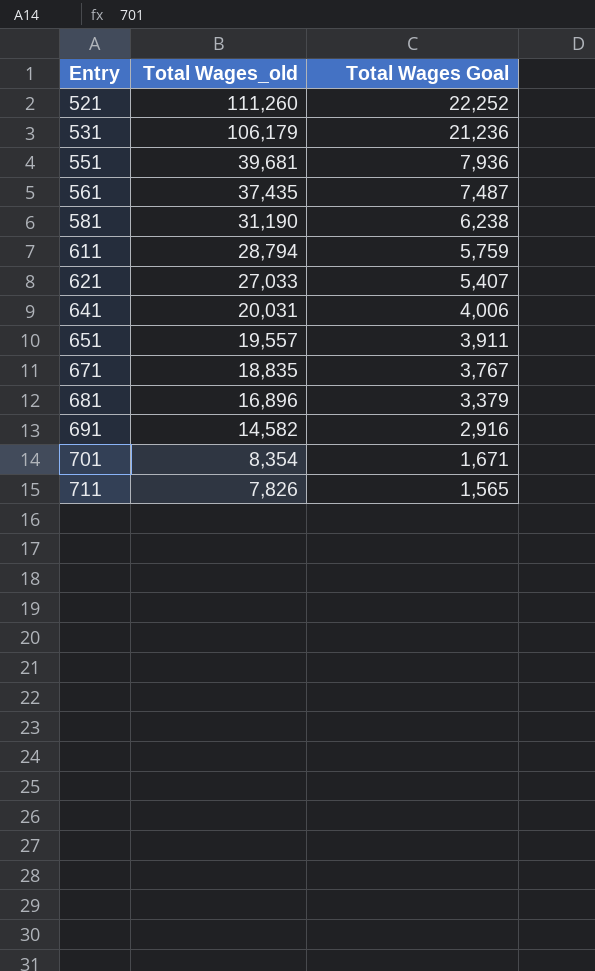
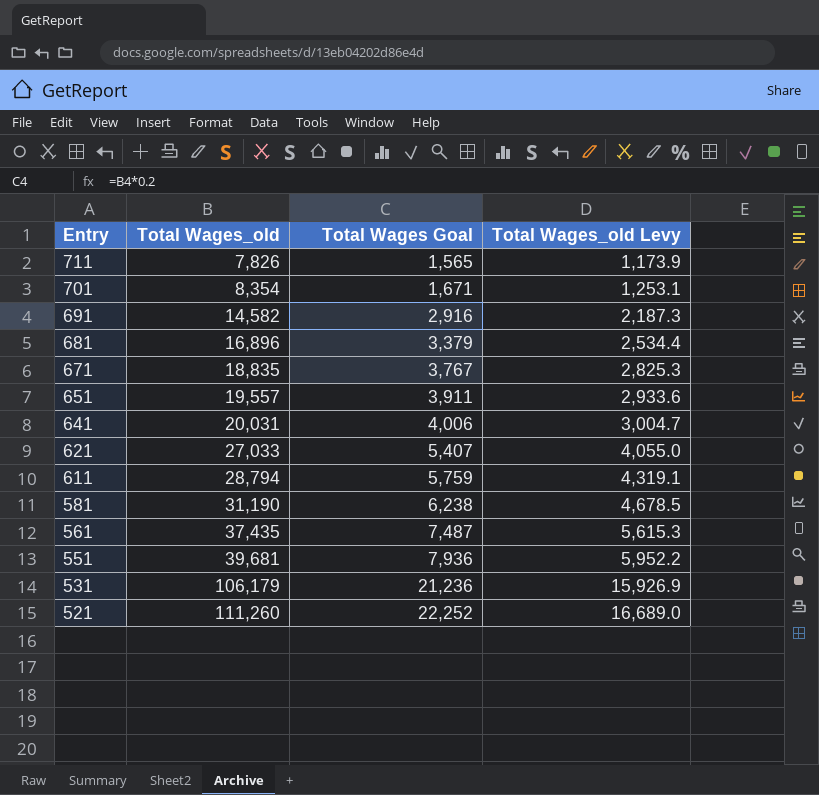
row order: Entry ascending -> Entry descending
column Total Wages_old Levy | formula: none -> [Total Wages_old] * 0.15

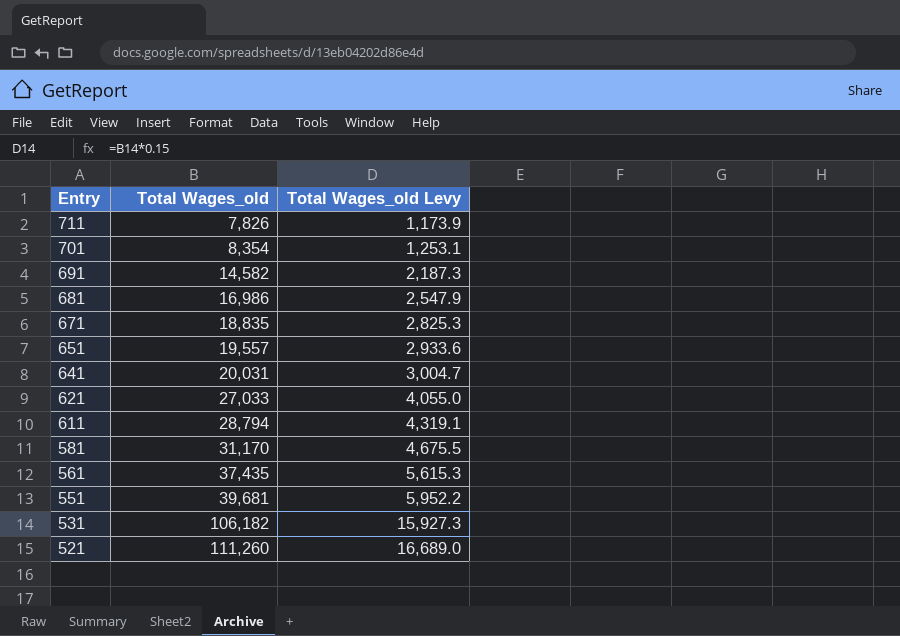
column Total Wages Goal | formula: [Total Wages_old] * 0.2 -> none
681 | Total Wages_old: 16,896 -> 16,986
681 | Total Wages_old Levy: 2,534.4 -> 2,547.9
581 | Total Wages_old: 31,190 -> 31,170
581 | Total Wages_old Levy: 4,678.5 -> 4,675.5
531 | Total Wages_old: 106,179 -> 106,182
531 | Total Wages_old Levy: 15,926.9 -> 15,927.3

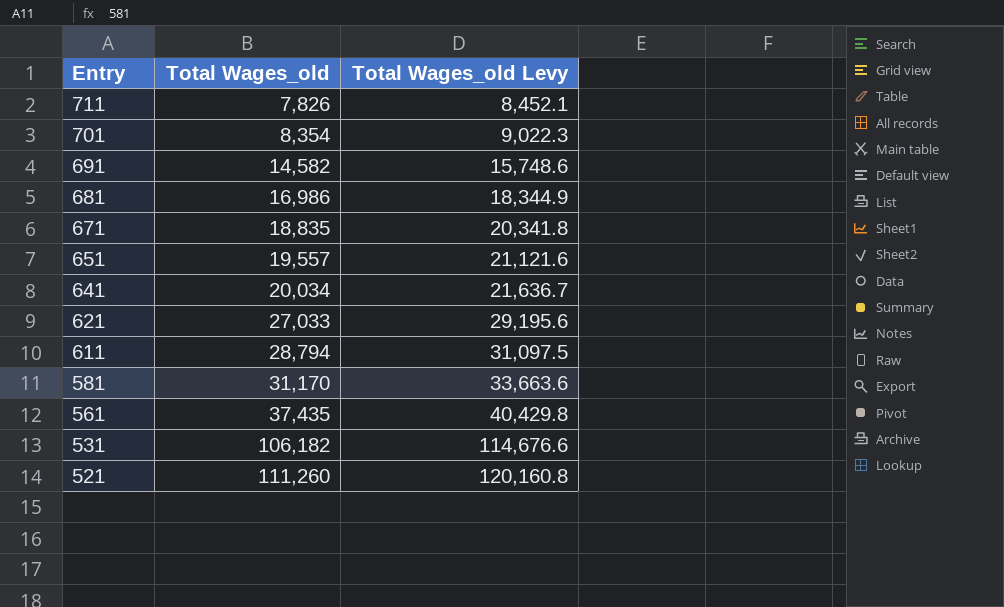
column Total Wages_old Levy | formula: [Total Wages_old] * 0.15 -> [Total Wages_old] * 1.08
row 551: 39,681 | 5,952.2 -> none
641 | Total Wages_old: 20,031 -> 20,034

